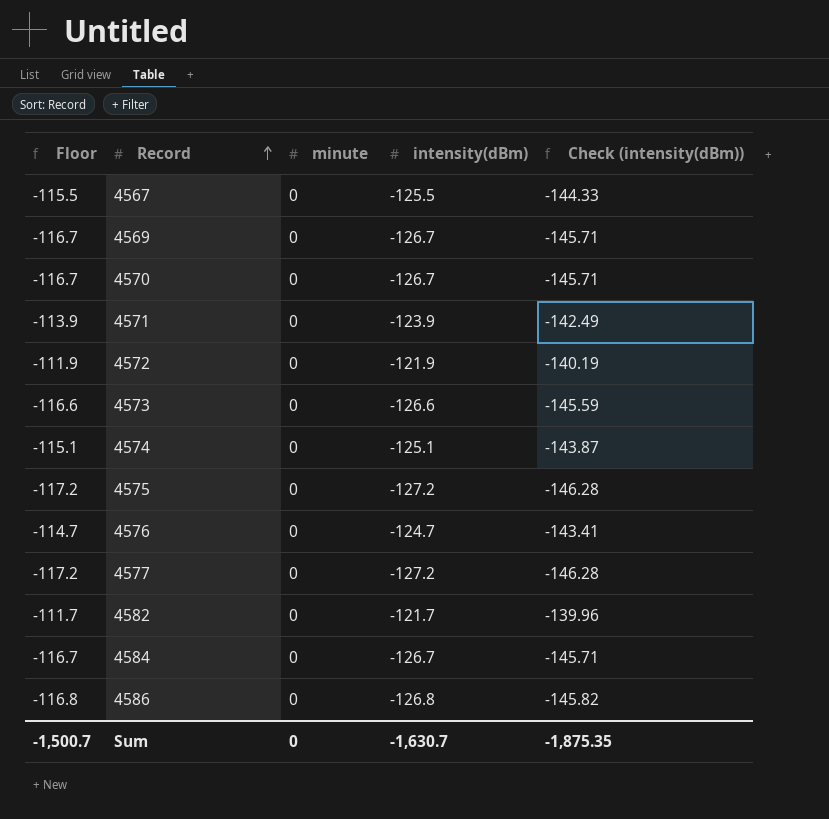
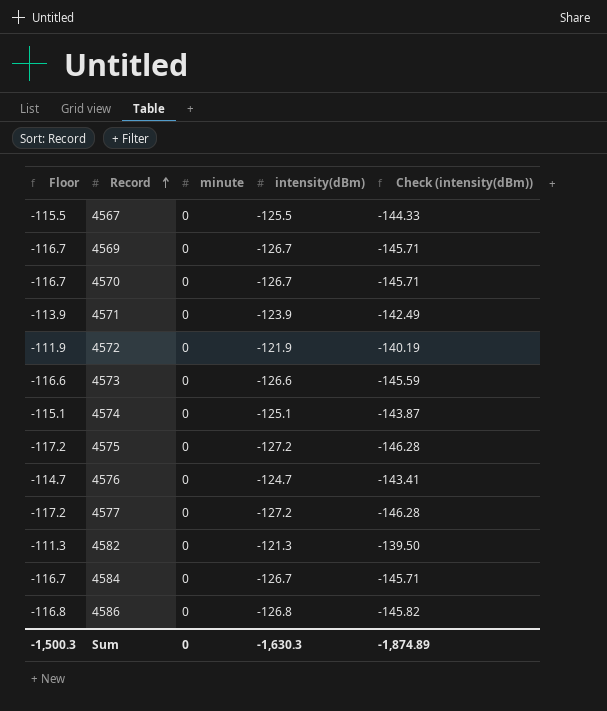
4582 | Floor: -111.7 -> -111.3
4582 | intensity(dBm): -121.7 -> -121.3
4582 | Check (intensity(dBm)): -139.96 -> -139.50
Sum | Floor: -1,500.7 -> -1,500.3
Sum | intensity(dBm): -1,630.7 -> -1,630.3
Sum | Check (intensity(dBm)): -1,875.35 -> -1,874.89

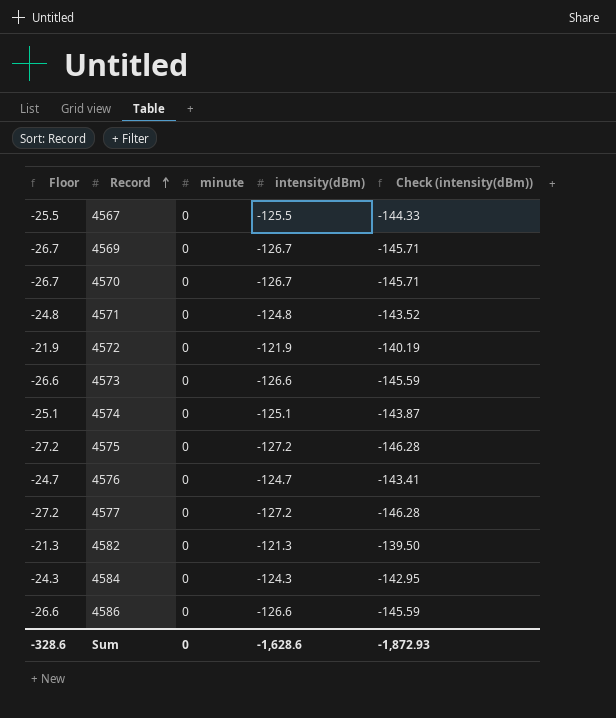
column Floor | formula: [intensity(dBm)] + 10 -> [intensity(dBm)] + 100
4571 | intensity(dBm): -123.9 -> -124.8
4571 | Check (intensity(dBm)): -142.49 -> -143.52
4584 | intensity(dBm): -126.7 -> -124.3
4584 | Check (intensity(dBm)): -145.71 -> -142.95
4586 | intensity(dBm): -126.8 -> -126.6
4586 | Check (intensity(dBm)): -145.82 -> -145.59
Sum | Floor: -1,500.3 -> -328.6
Sum | intensity(dBm): -1,630.3 -> -1,628.6
Sum | Check (intensity(dBm)): -1,874.89 -> -1,872.93

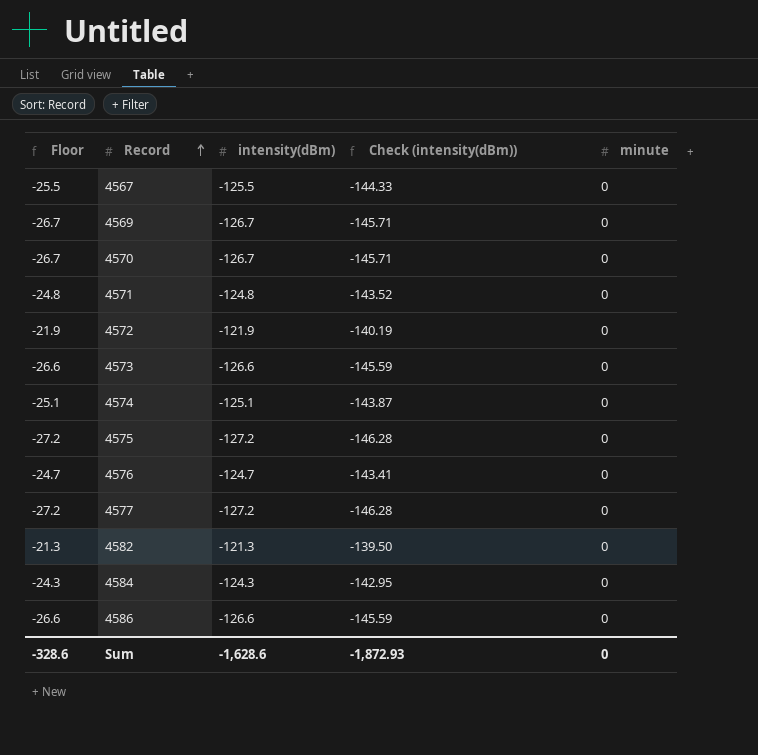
column minute | position: 3 -> 5

